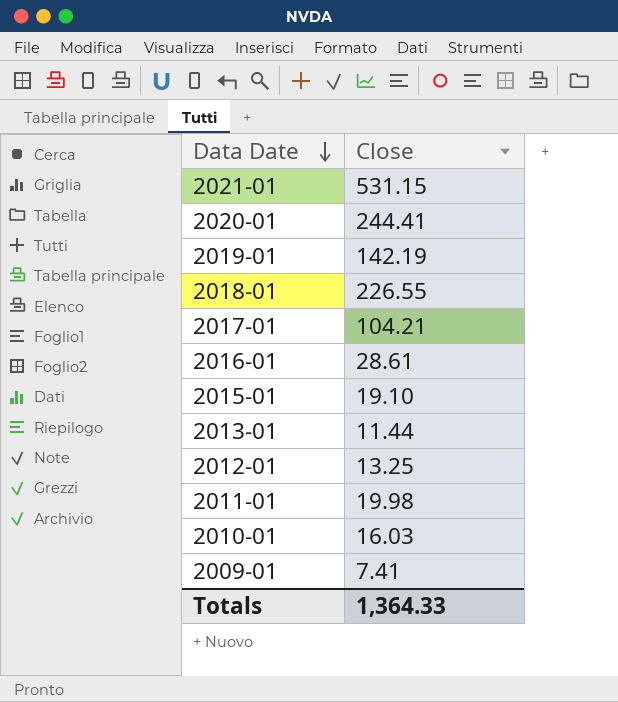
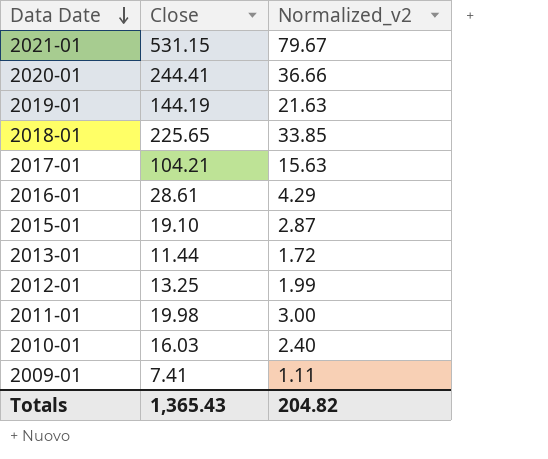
column Normalized_v2 | formula: none -> [Close] * 0.15
2019-01 | Close: 142.19 -> 144.19
2018-01 | Close: 226.55 -> 225.65
Totals | Close: 1,364.33 -> 1,365.43

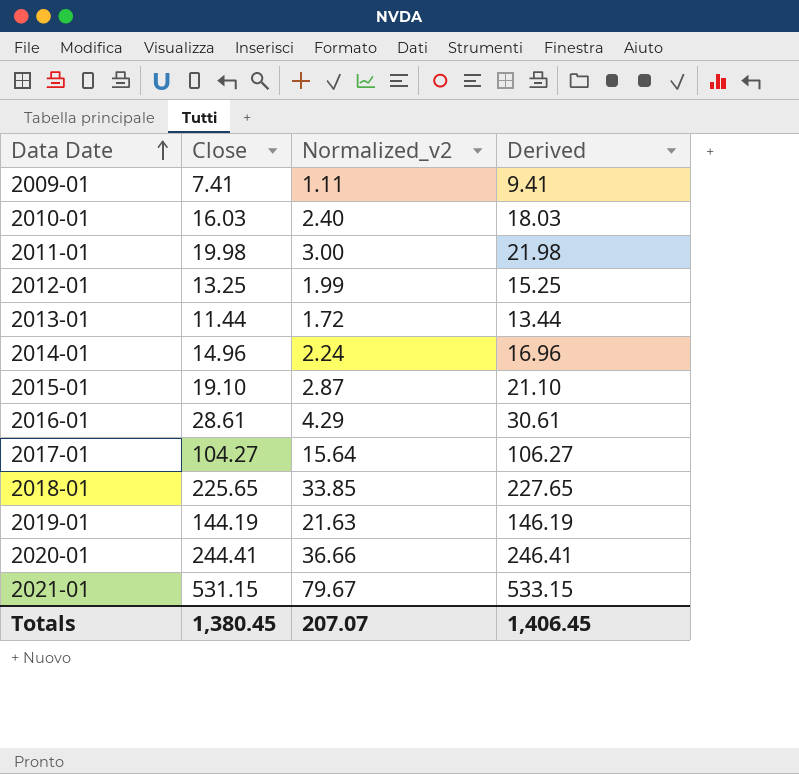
row order: Data Date descending -> Data Date ascending
column Derived | formula: none -> [Close] + 2
row 2014-01: none -> 14.96 | 2.24 | 16.96
2017-01 | Close: 104.21 -> 104.27
2017-01 | Normalized_v2: 15.63 -> 15.64
Totals | Close: 1,365.43 -> 1,380.45
Totals | Normalized_v2: 204.82 -> 207.07

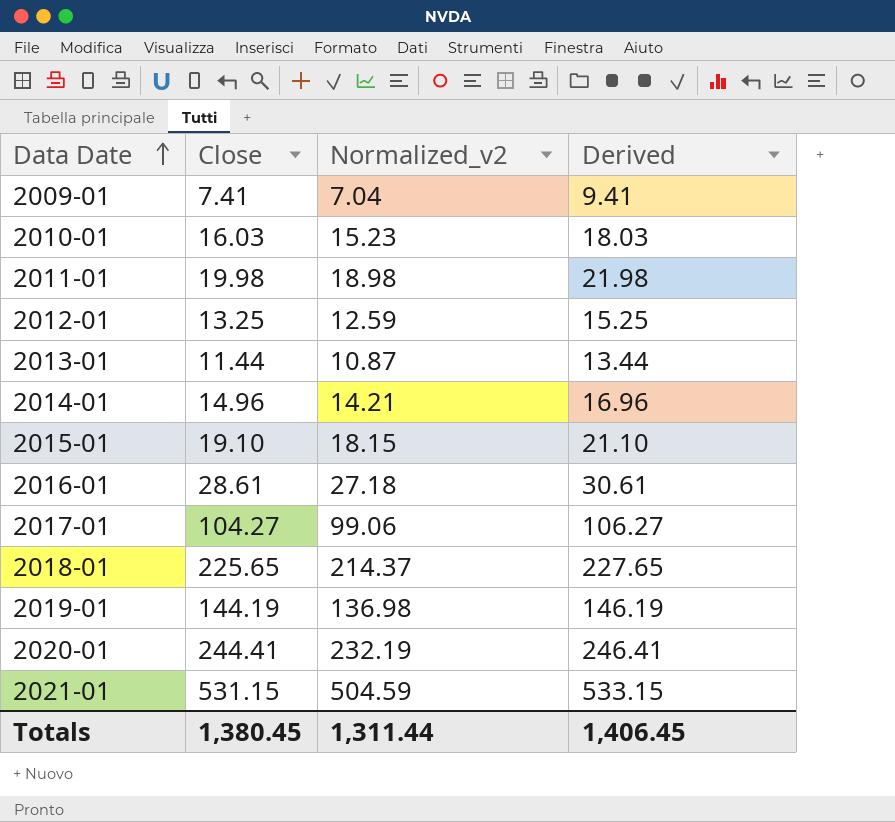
column Normalized_v2 | formula: [Close] * 0.15 -> [Close] * 0.95
Totals | Normalized_v2: 207.07 -> 1,311.44

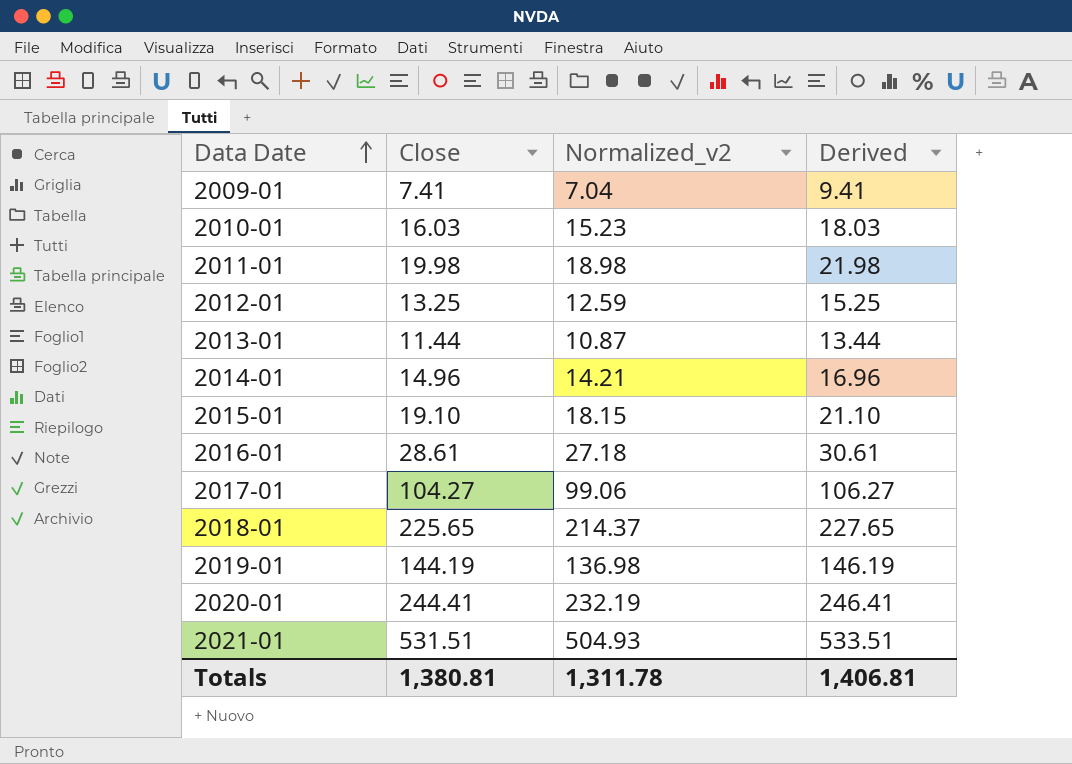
2021-01 | Close: 531.15 -> 531.51
2021-01 | Normalized_v2: 504.59 -> 504.93
2021-01 | Derived: 533.15 -> 533.51
Totals | Close: 1,380.45 -> 1,380.81
Totals | Normalized_v2: 1,311.44 -> 1,311.78
Totals | Derived: 1,406.45 -> 1,406.81

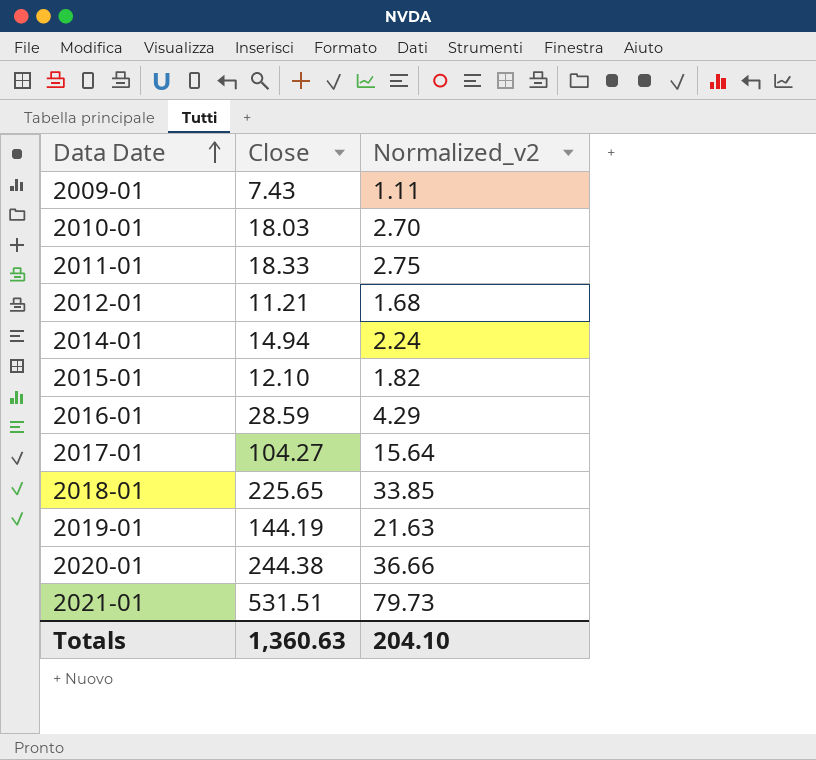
column Derived | formula: [Close] + 2 -> none
column Normalized_v2 | formula: [Close] * 0.95 -> [Close] * 0.15
row 2013-01: 11.44 | 10.87 | 13.44 -> none
2009-01 | Close: 7.41 -> 7.43
2010-01 | Close: 16.03 -> 18.03
2011-01 | Close: 19.98 -> 18.33
2012-01 | Close: 13.25 -> 11.21
2014-01 | Close: 14.96 -> 14.94
2015-01 | Close: 19.10 -> 12.10
2016-01 | Close: 28.61 -> 28.59
2020-01 | Close: 244.41 -> 244.38
Totals | Close: 1,380.81 -> 1,360.63
Totals | Normalized_v2: 1,311.78 -> 204.10

